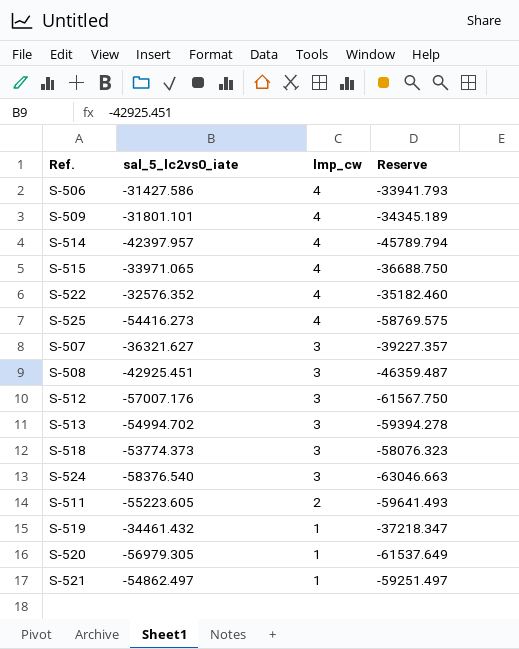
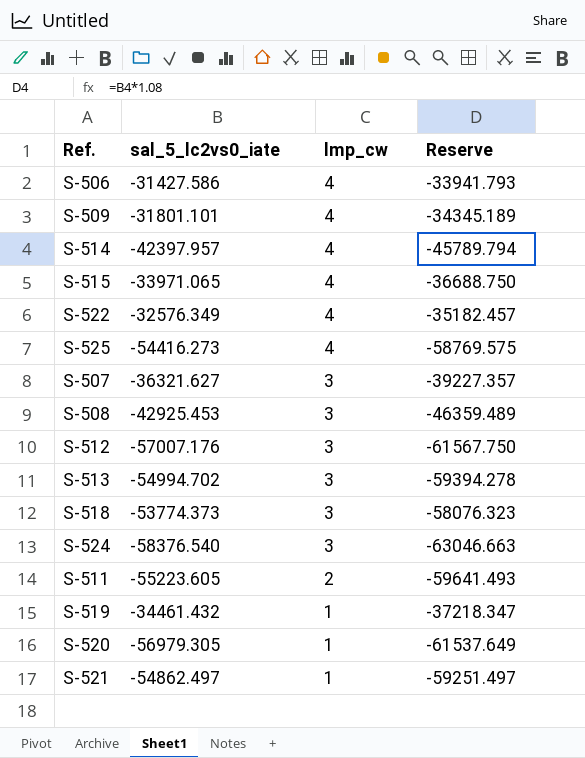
S-522 | sal_5_lc2vs0_iate: -32576.352 -> -32576.349
S-522 | Reserve: -35182.460 -> -35182.457
S-508 | sal_5_lc2vs0_iate: -42925.451 -> -42925.453
S-508 | Reserve: -46359.487 -> -46359.489

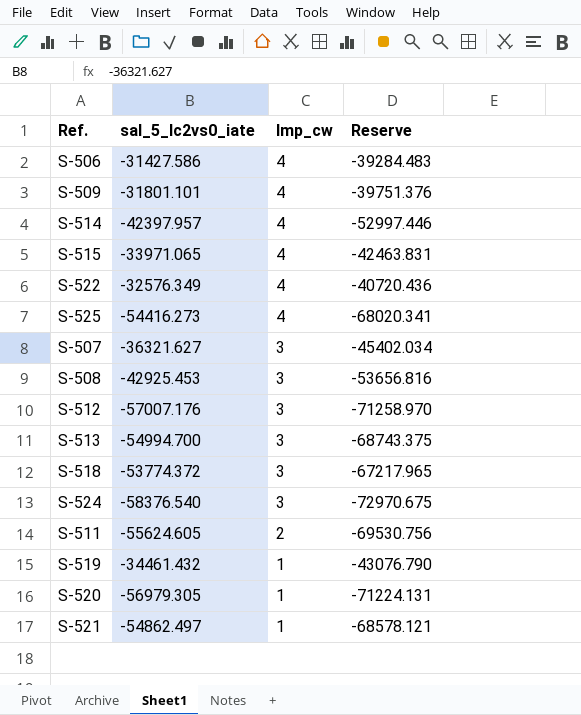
column Reserve | formula: [sal_5_lc2vs0_iate] * 1.08 -> [sal_5_lc2vs0_iate] * 1.25
S-513 | sal_5_lc2vs0_iate: -54994.702 -> -54994.700
S-518 | sal_5_lc2vs0_iate: -53774.373 -> -53774.372
S-511 | sal_5_lc2vs0_iate: -55223.605 -> -55624.605

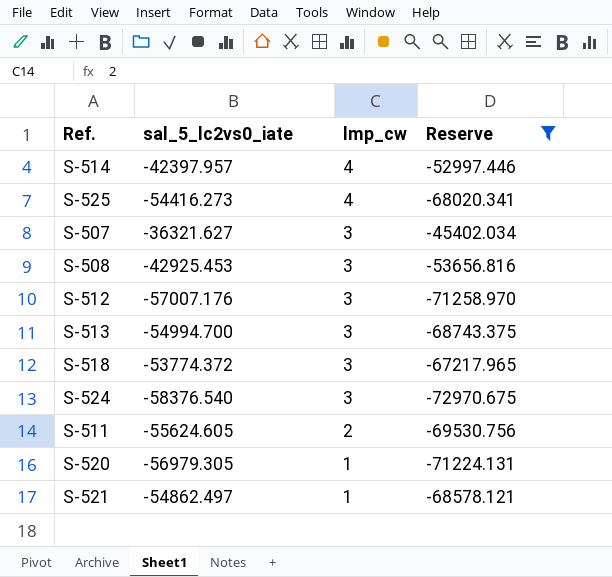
filter: none -> Reserve <= -45402.034

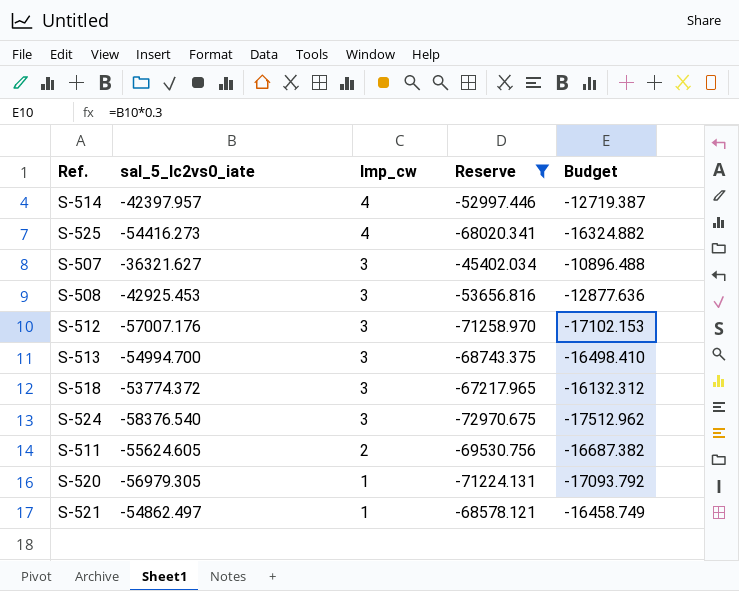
column Budget | formula: none -> [sal_5_lc2vs0_iate] * 0.3

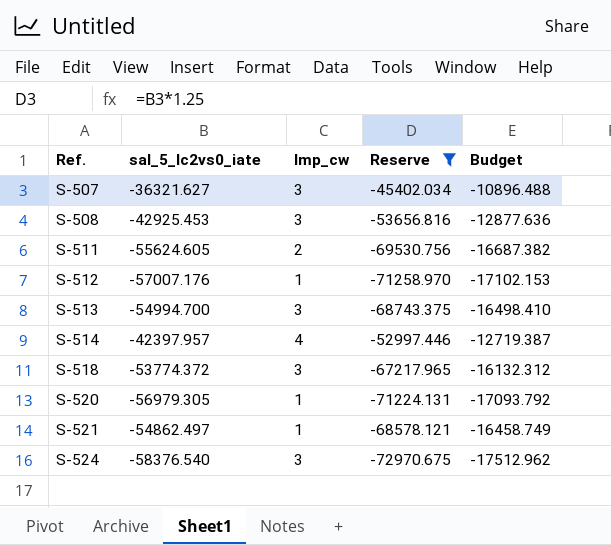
row order: lmp_cw descending -> Ref. ascending
row S-525: -54416.273 | 4 | -68020.341 | -16324.882 -> none
S-512 | lmp_cw: 3 -> 1

